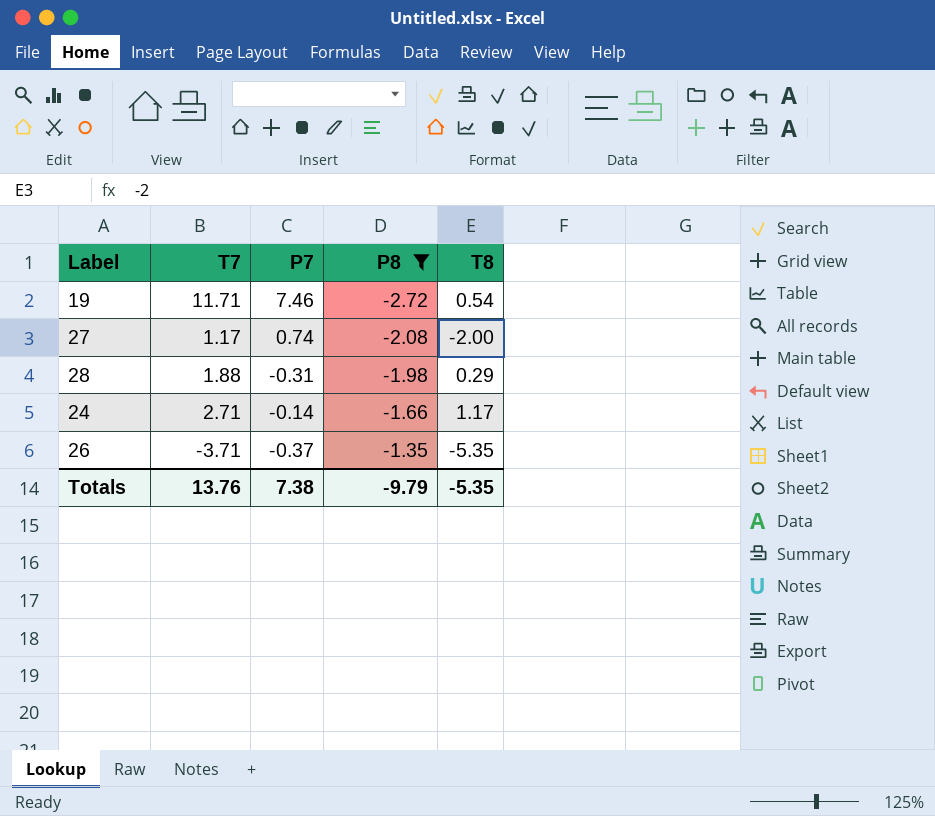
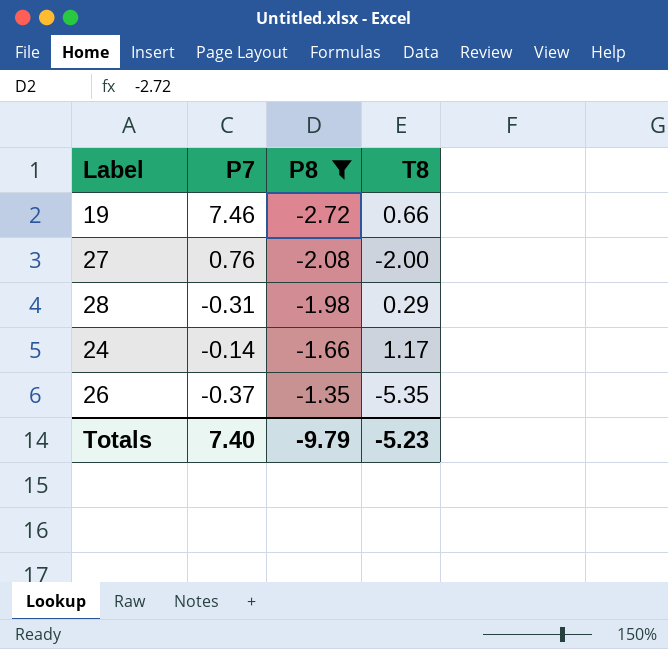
column T7 | position: 2 -> none
19 | T8: 0.54 -> 0.66
27 | P7: 0.74 -> 0.76
Totals | P7: 7.38 -> 7.40
Totals | T8: -5.35 -> -5.23

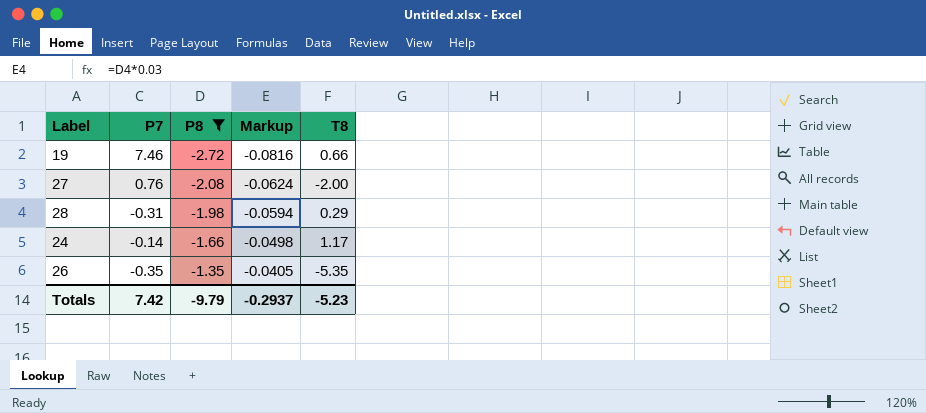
column Markup | formula: none -> [P8] * 0.03
26 | P7: -0.37 -> -0.35
Totals | P7: 7.40 -> 7.42

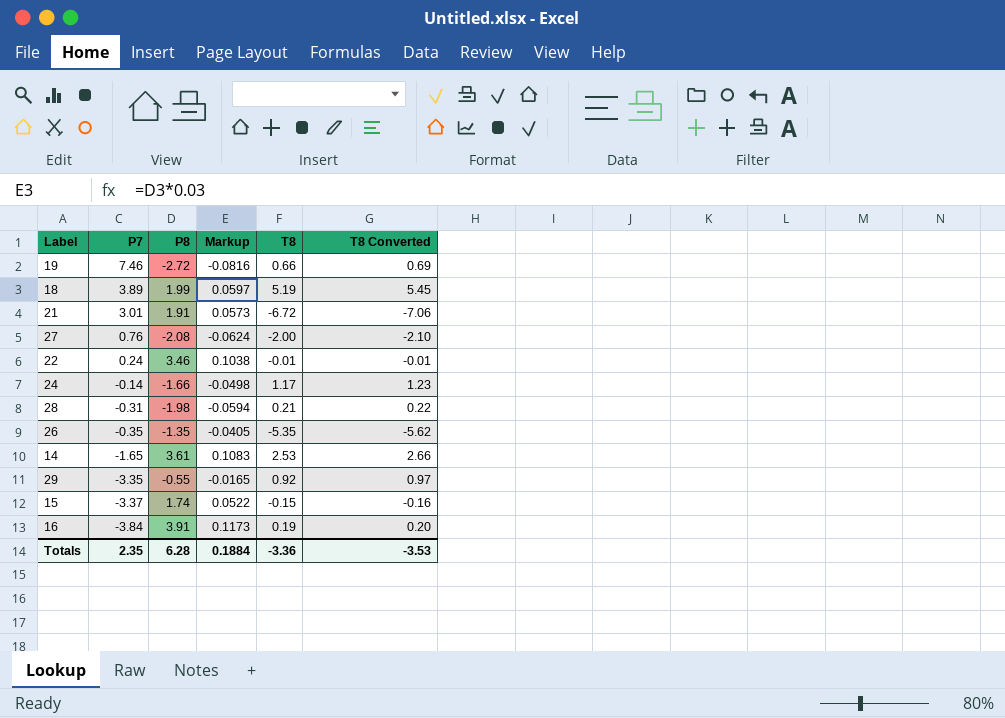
filter: P8 <= -1.35 -> none
row order: P8 ascending -> P7 descending
column T8 Converted | formula: none -> [T8] * 1.05
28 | T8: 0.29 -> 0.21
Totals | P7: 7.42 -> 2.35
Totals | P8: -9.79 -> 6.28
Totals | Markup: -0.2937 -> 0.1884
Totals | T8: -5.23 -> -3.36

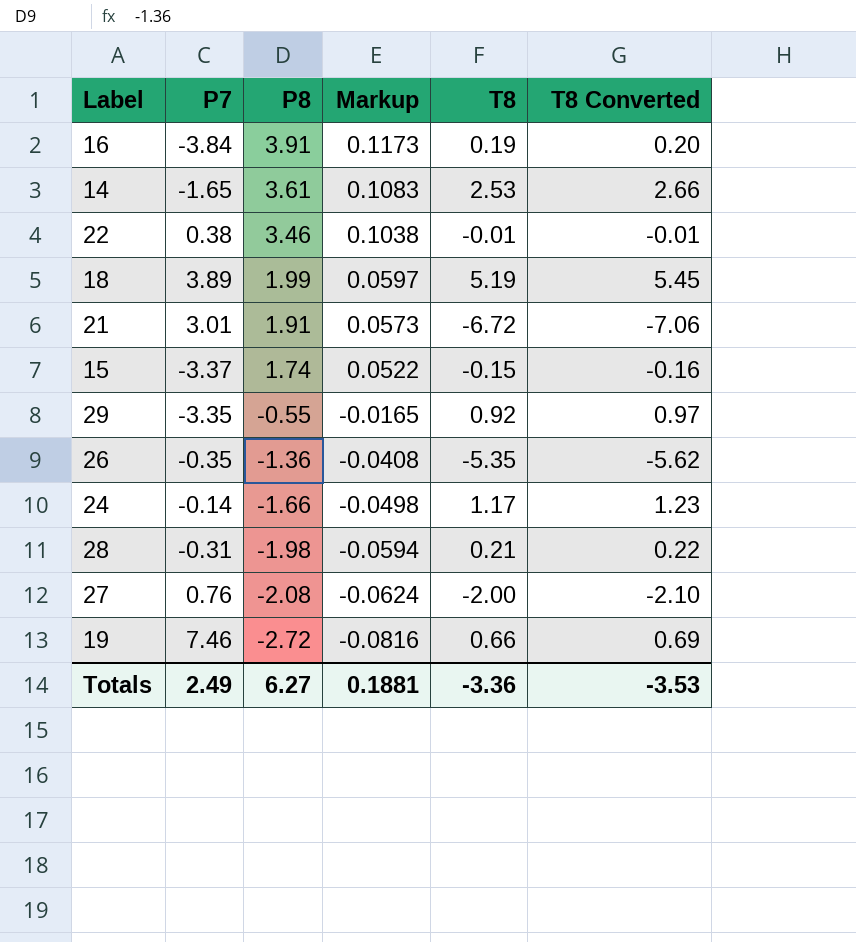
row order: P7 descending -> P8 descending
22 | P7: 0.24 -> 0.38
26 | P8: -1.35 -> -1.36
26 | Markup: -0.0405 -> -0.0408
Totals | P7: 2.35 -> 2.49
Totals | P8: 6.28 -> 6.27
Totals | Markup: 0.1884 -> 0.1881

